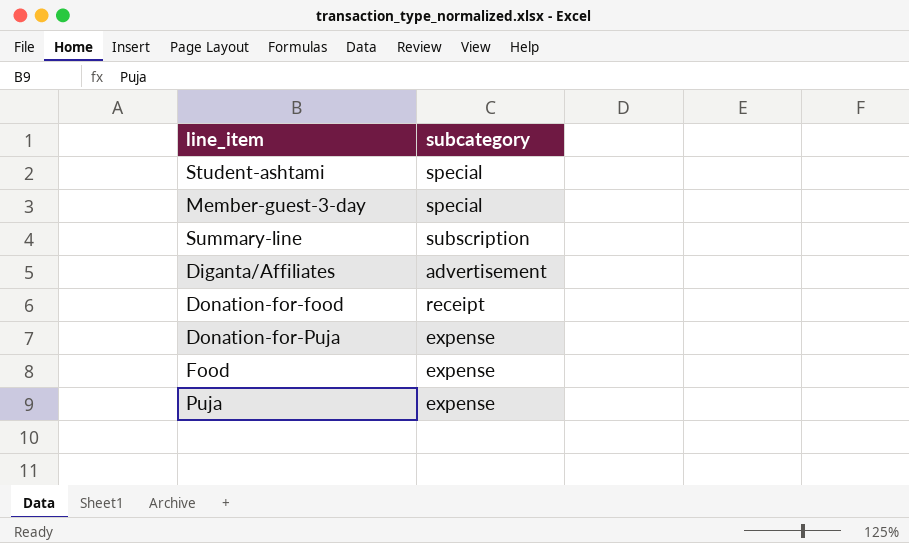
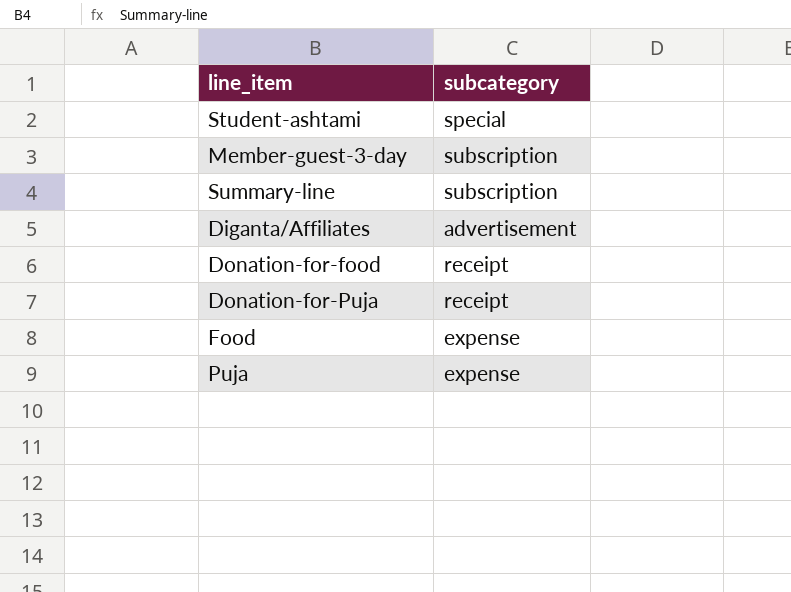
Member-guest-3-day | subcategory: special -> subscription
Donation-for-Puja | subcategory: expense -> receipt

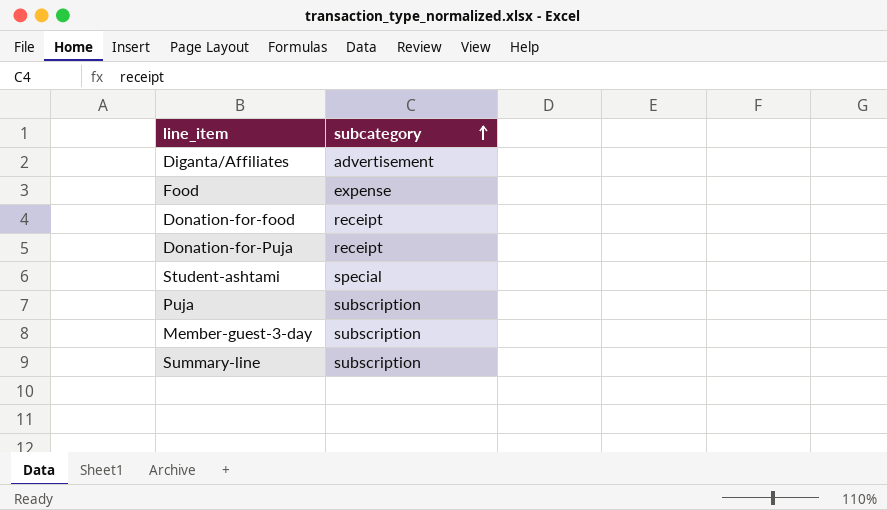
row order: none -> subcategory ascending
Puja | subcategory: expense -> subscription

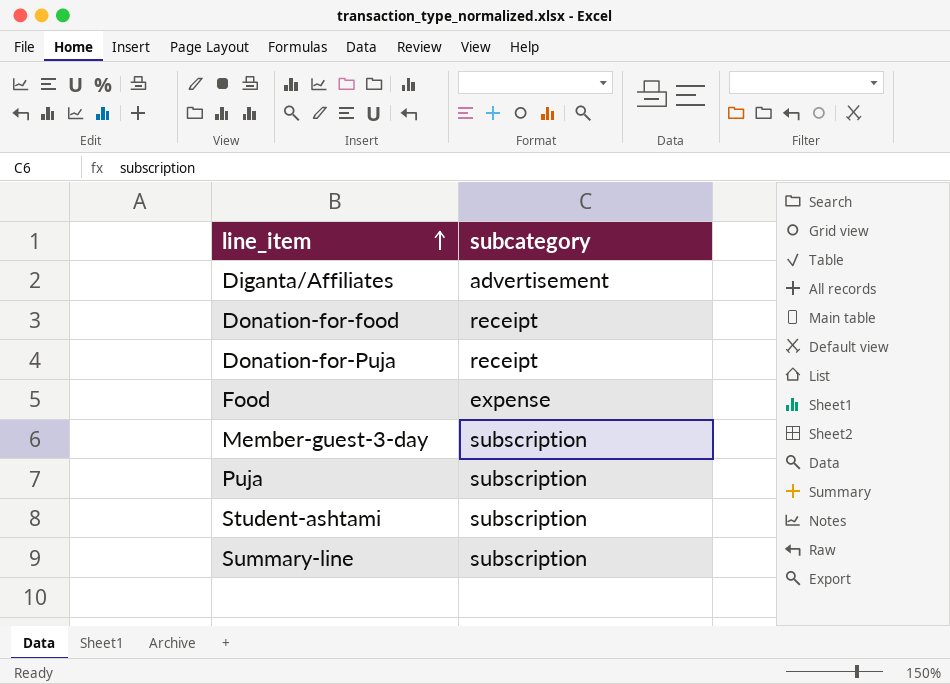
row order: subcategory ascending -> line_item ascending
Student-ashtami | subcategory: special -> subscription

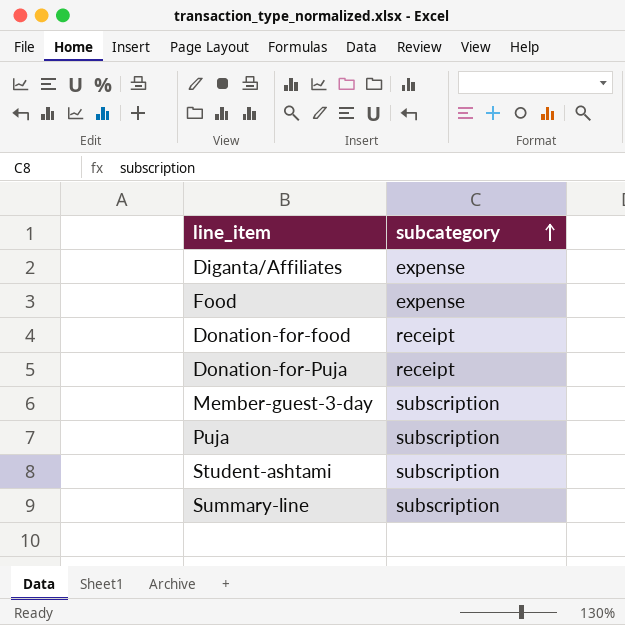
row order: line_item ascending -> subcategory ascending
Diganta/Affiliates | subcategory: advertisement -> expense

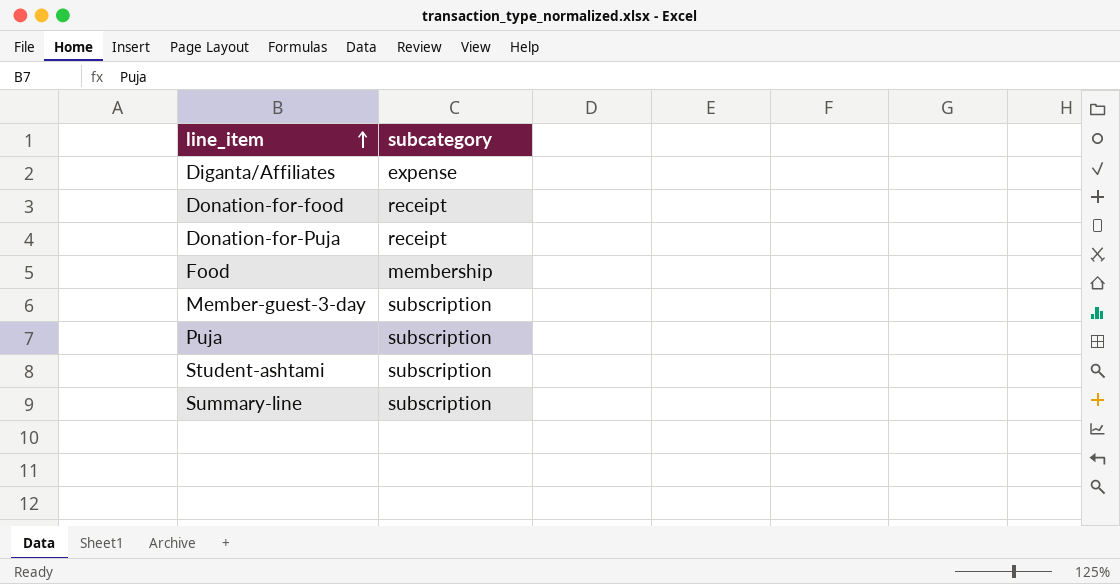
row order: subcategory ascending -> line_item ascending
Food | subcategory: expense -> membership

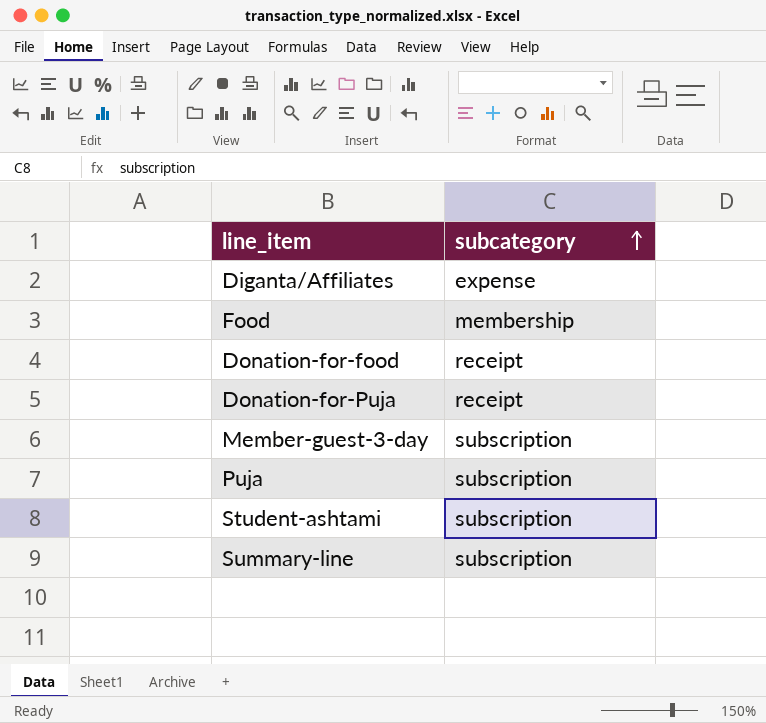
row order: line_item ascending -> subcategory ascending

